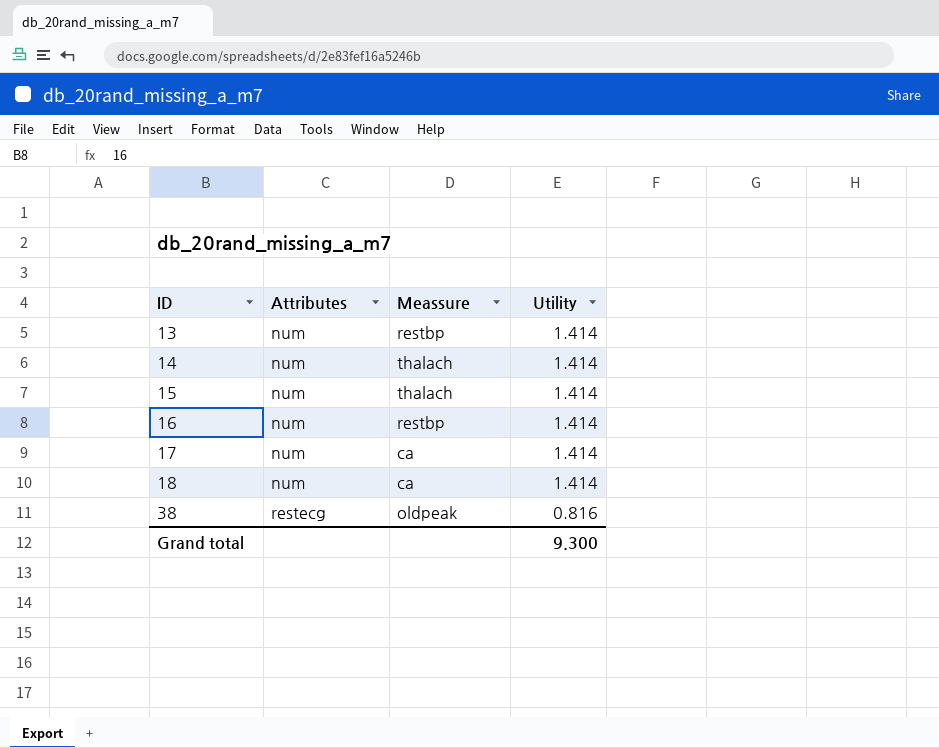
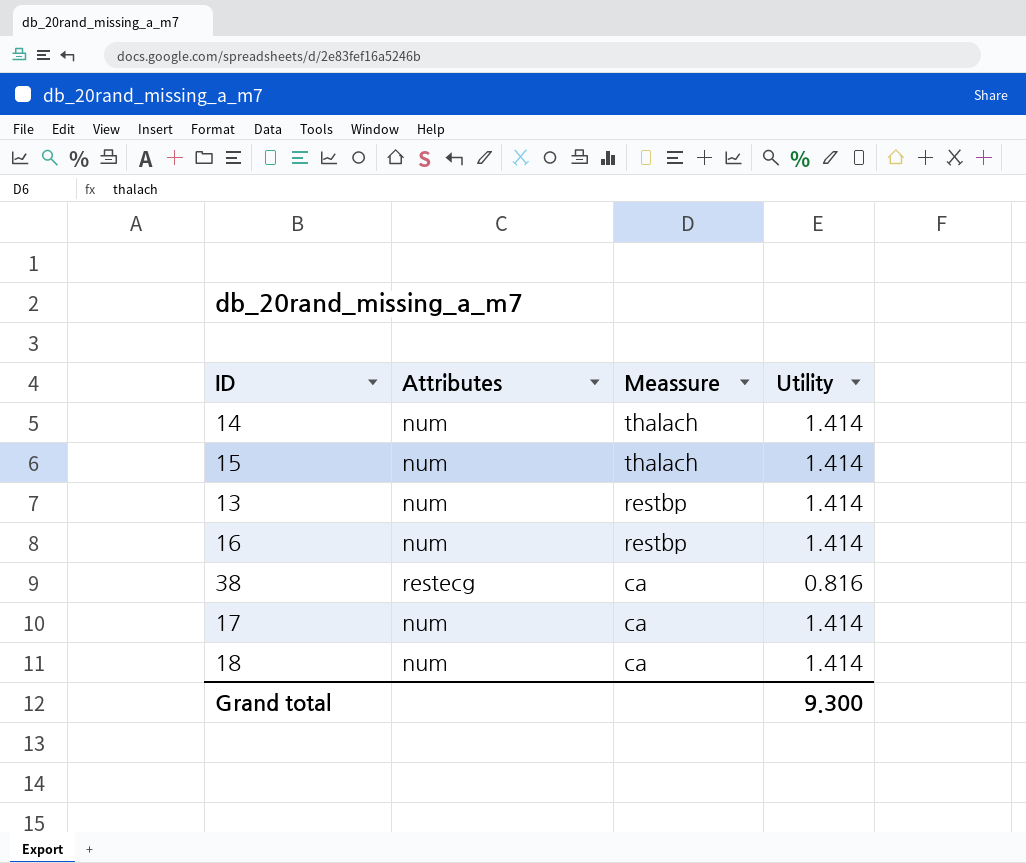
row order: ID ascending -> Meassure descending
38 | Meassure: oldpeak -> ca

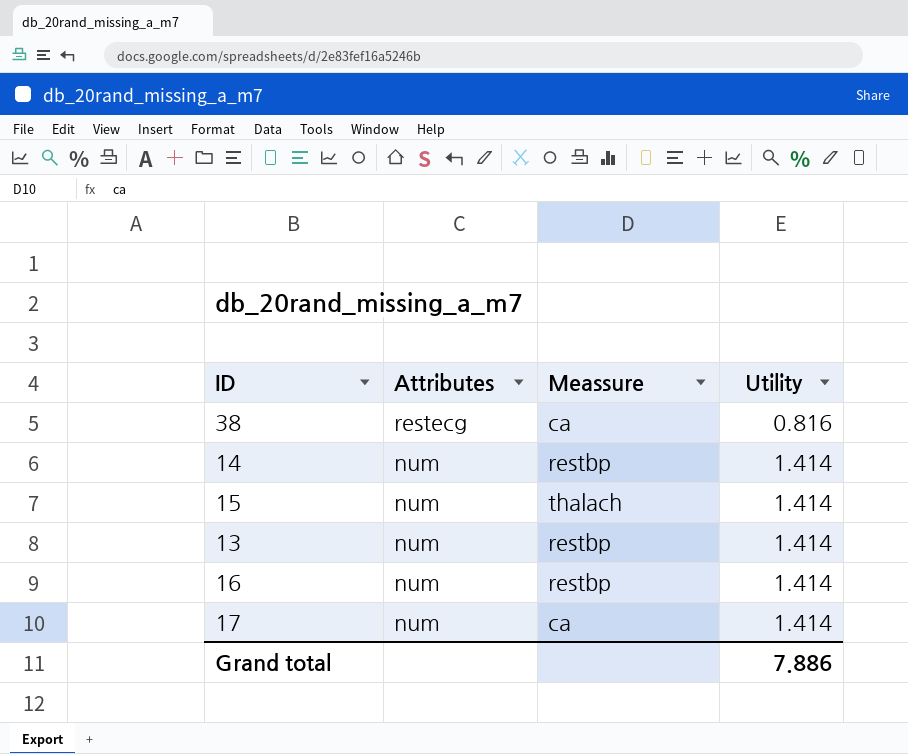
row order: Meassure descending -> Attributes descending
row 18: num | ca | 1.414 -> none
14 | Meassure: thalach -> restbp
Grand total | Utility: 9.300 -> 7.886

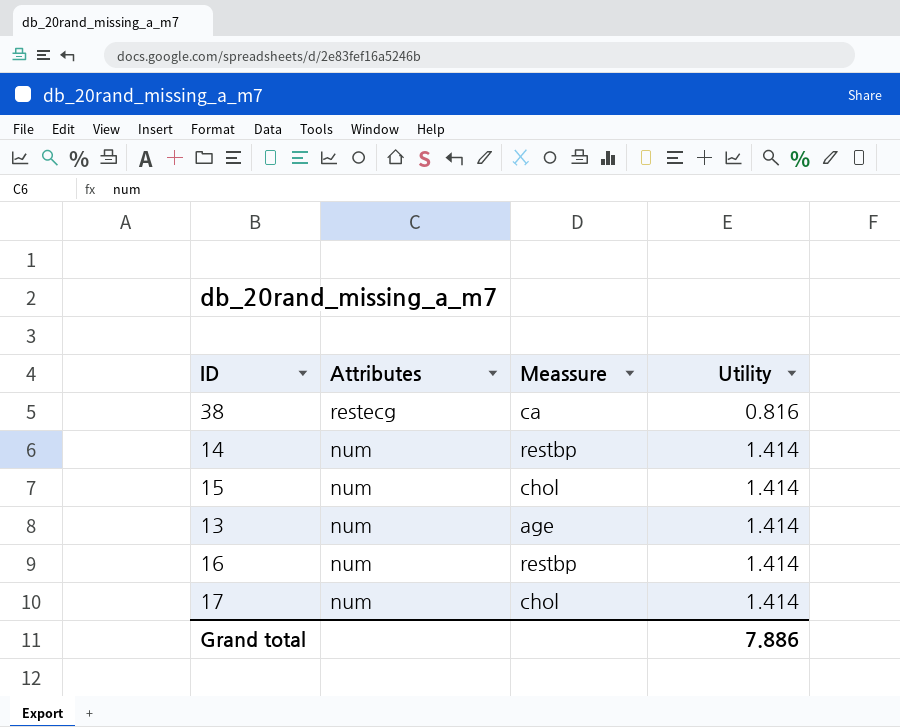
15 | Meassure: thalach -> chol
13 | Meassure: restbp -> age
17 | Meassure: ca -> chol

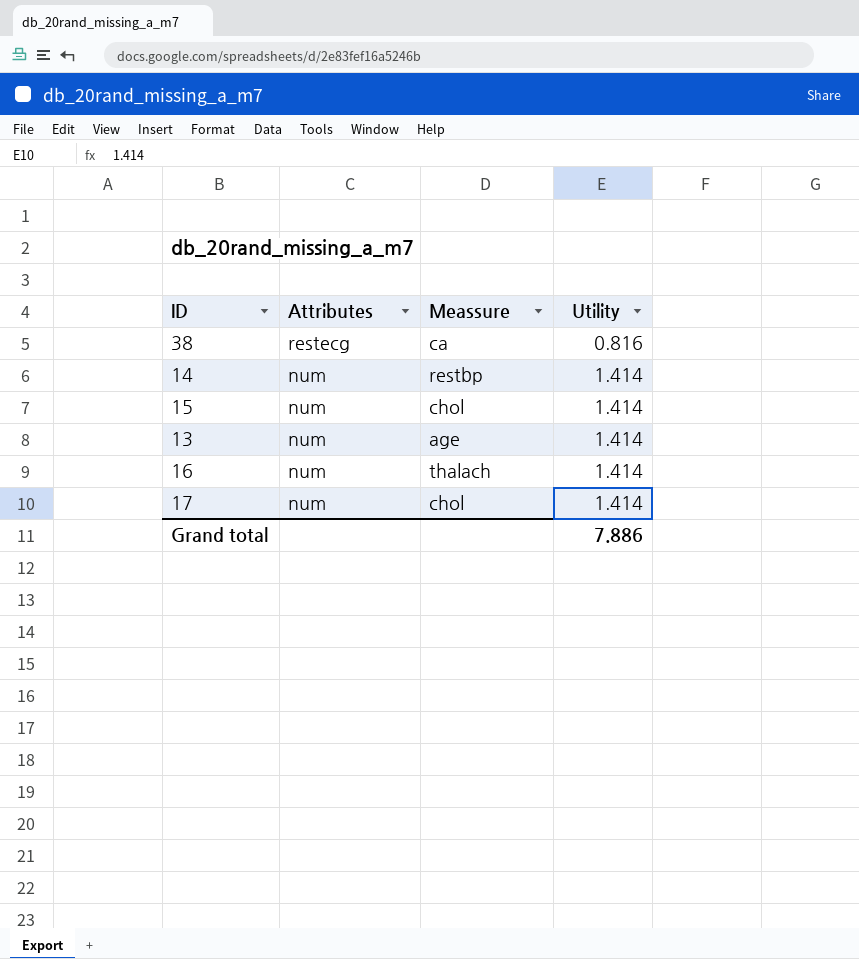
16 | Meassure: restbp -> thalach

